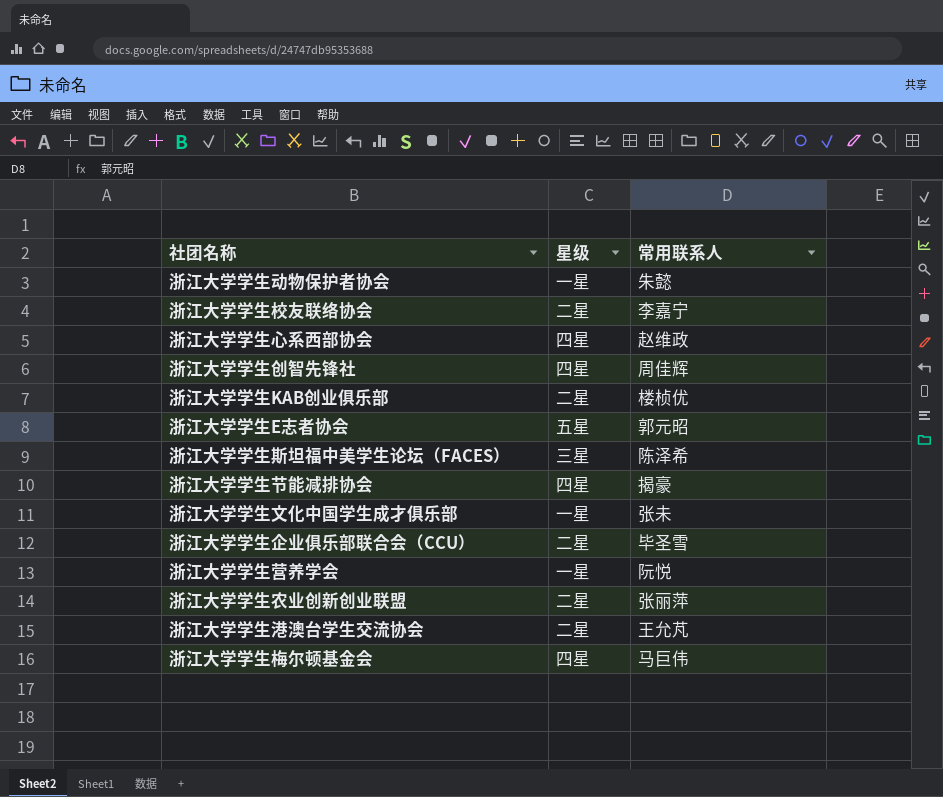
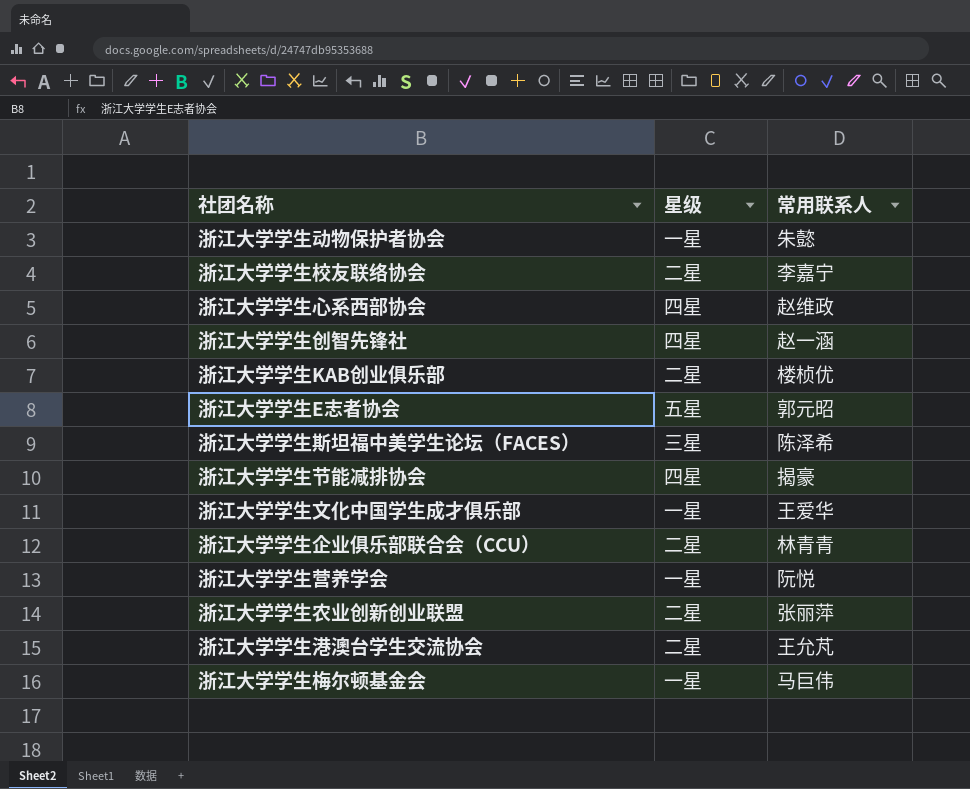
浙江大学学生创智先锋社 | 常用联系人: 周佳辉 -> 赵一涵
浙江大学学生文化中国学生成才俱乐部 | 常用联系人: 张未 -> 王爱华
浙江大学学生企业俱乐部联合会（CCU） | 常用联系人: 毕圣雪 -> 林青青
浙江大学学生梅尔顿基金会 | 星级: 四星 -> 一星

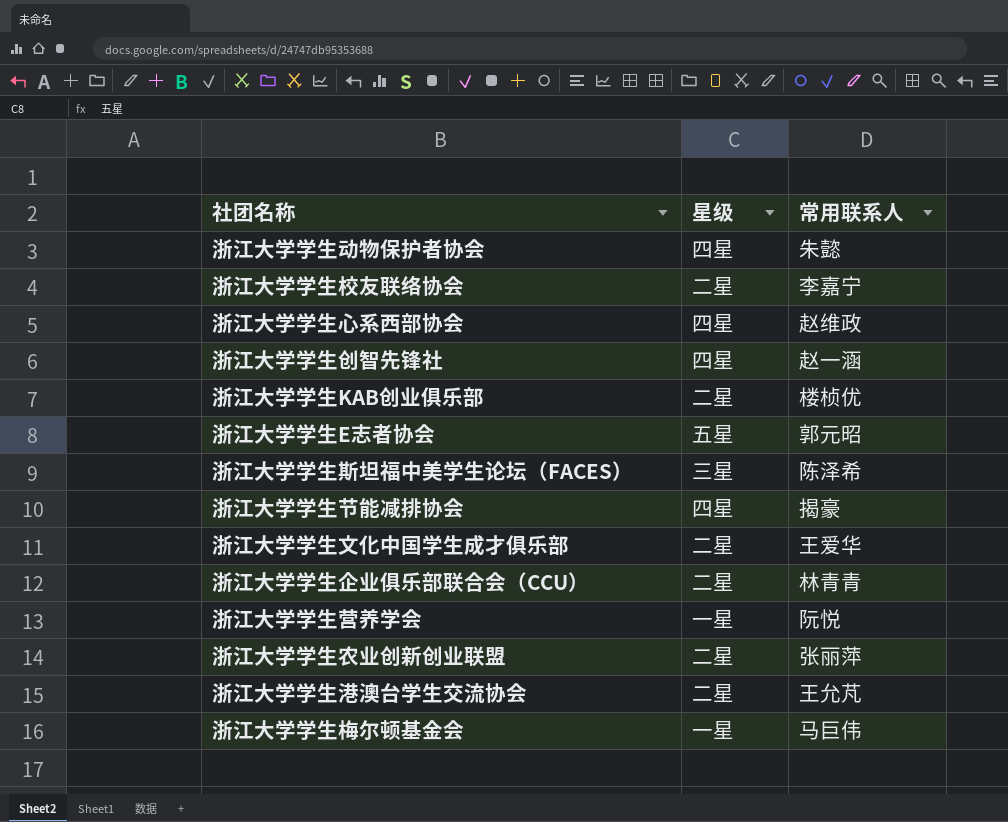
浙江大学学生动物保护者协会 | 星级: 一星 -> 四星
浙江大学学生文化中国学生成才俱乐部 | 星级: 一星 -> 二星

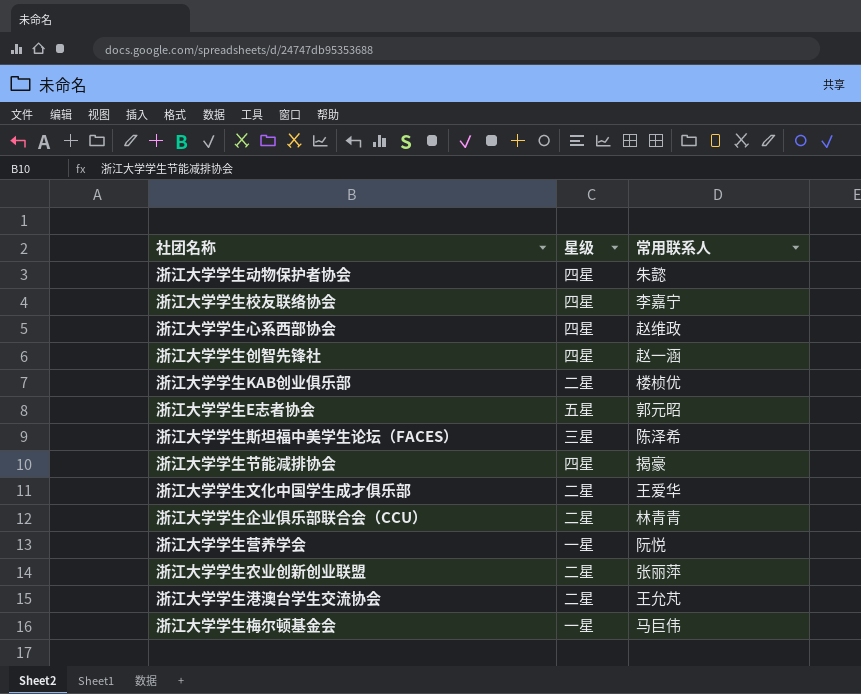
浙江大学学生校友联络协会 | 星级: 二星 -> 四星

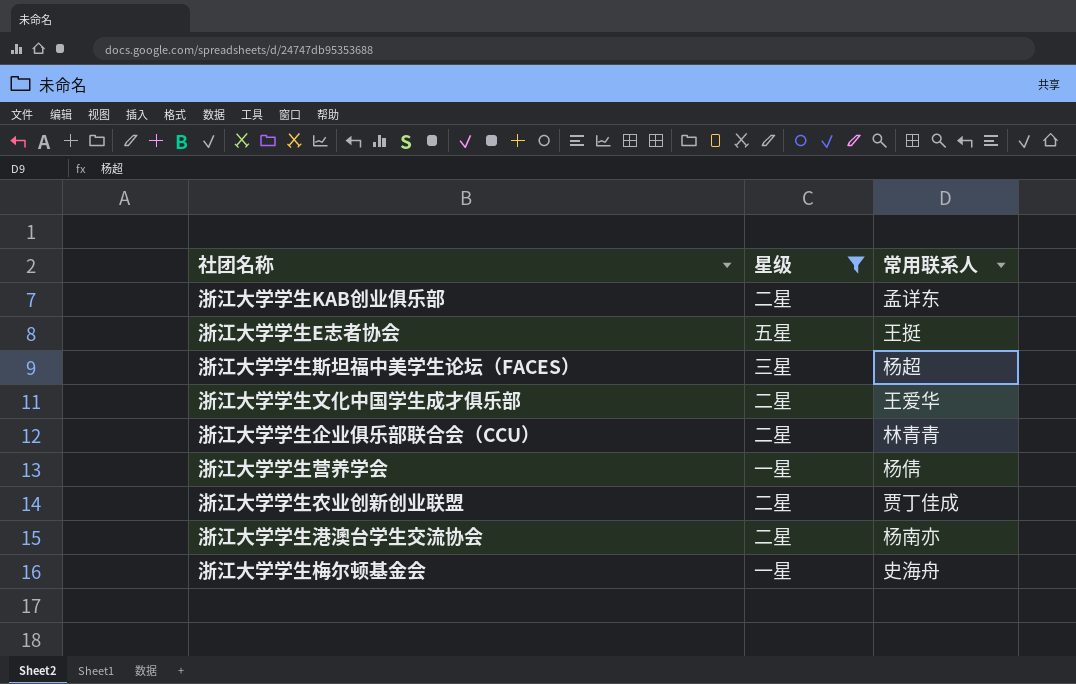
filter: none -> 星级 != 四星
浙江大学学生KAB创业俱乐部 | 常用联系人: 楼桢优 -> 孟详东
浙江大学学生E志者协会 | 常用联系人: 郭元昭 -> 王挺
浙江大学学生斯坦福中美学生论坛（FACES） | 常用联系人: 陈泽希 -> 杨超
浙江大学学生营养学会 | 常用联系人: 阮悦 -> 杨倩
浙江大学学生农业创新创业联盟 | 常用联系人: 张丽萍 -> 贾丁佳成
浙江大学学生港澳台学生交流协会 | 常用联系人: 王允芃 -> 杨南亦
浙江大学学生梅尔顿基金会 | 常用联系人: 马巨伟 -> 史海舟

